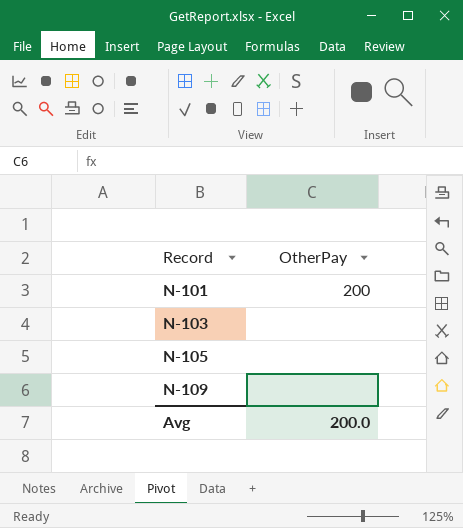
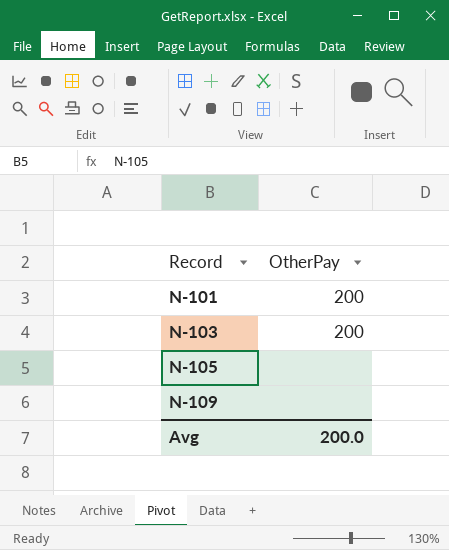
N-103 | OtherPay: none -> 200

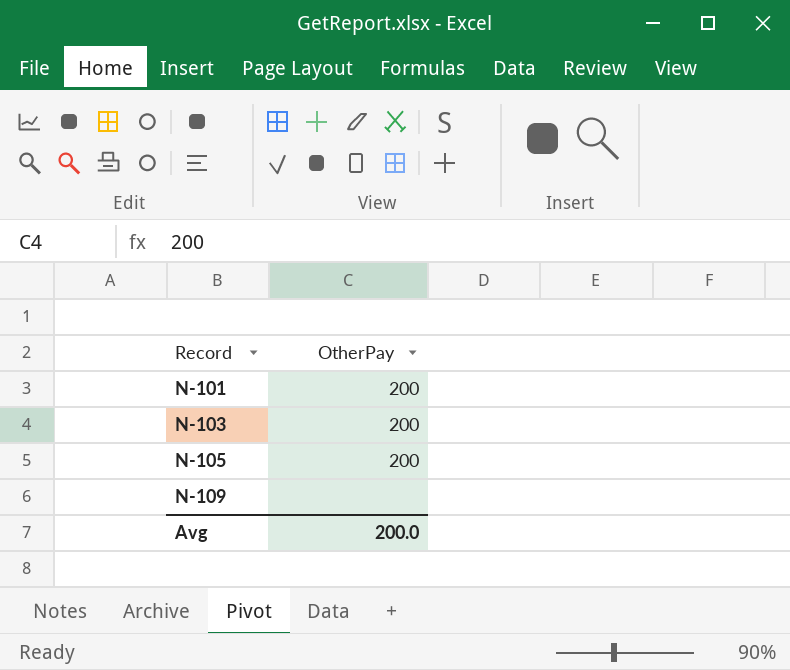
N-105 | OtherPay: none -> 200

